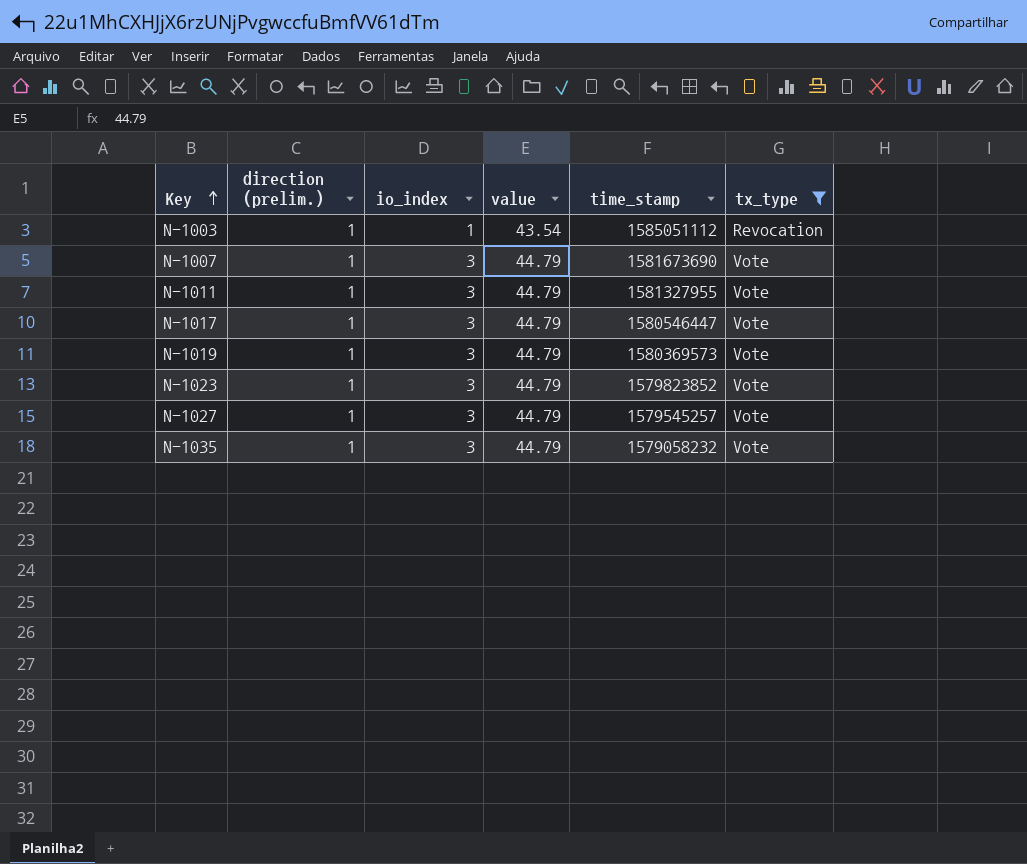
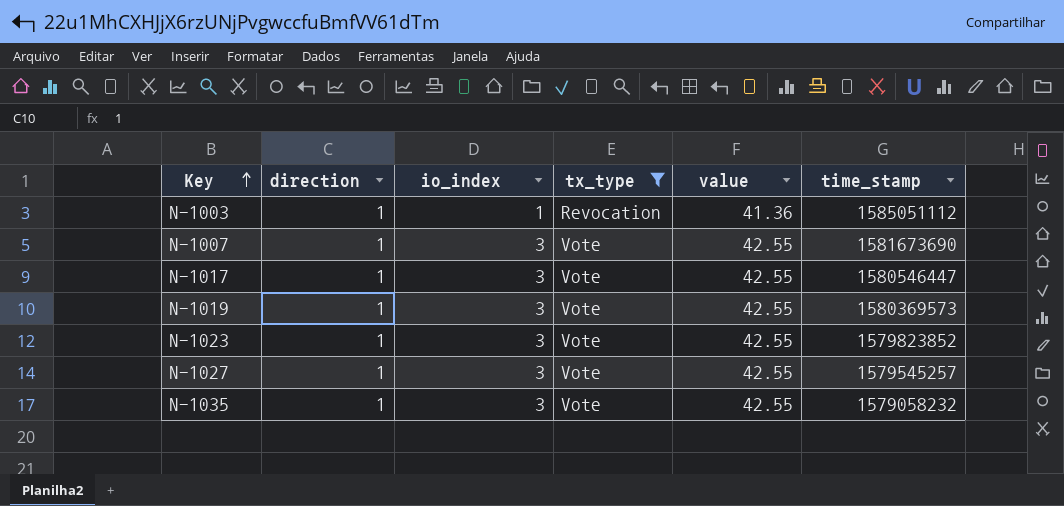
column name: direction (prelim.) -> direction
column tx_type | position: 6 -> 4
row N-1011: 1 | 3 | 44.79 | 1581327955 | Vote -> none
N-1003 | value: 43.54 -> 41.36
N-1007 | value: 44.79 -> 42.55
N-1017 | value: 44.79 -> 42.55
N-1019 | value: 44.79 -> 42.55
N-1023 | value: 44.79 -> 42.55
N-1027 | value: 44.79 -> 42.55
N-1035 | value: 44.79 -> 42.55

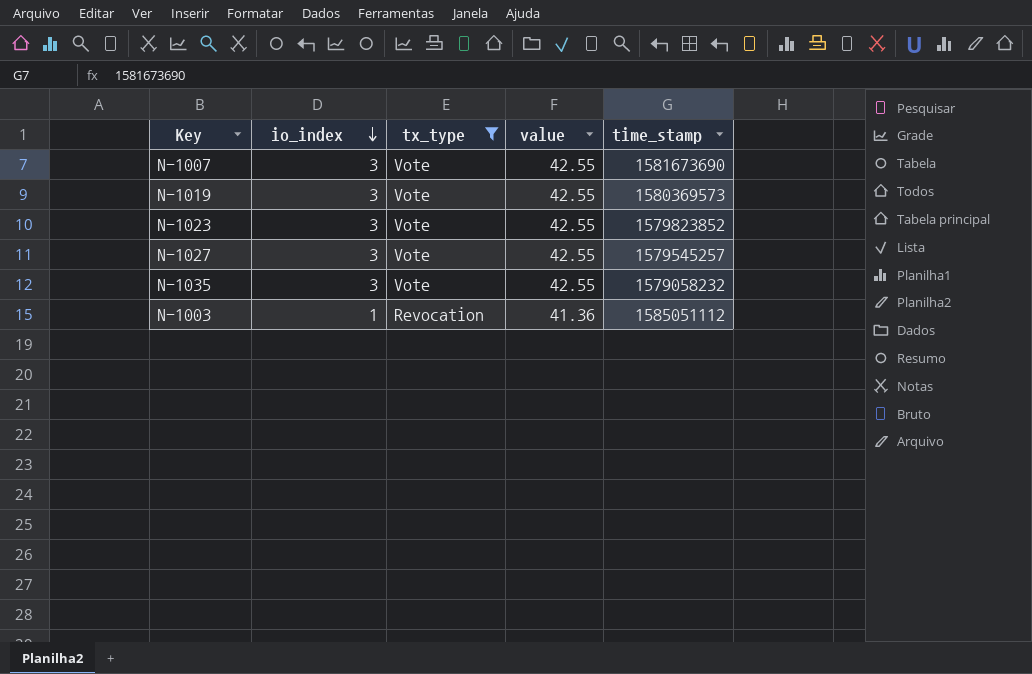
row order: Key ascending -> io_index descending
column direction | position: 2 -> none
row N-1017: 1 | 3 | Vote | 42.55 | 1580546447 -> none

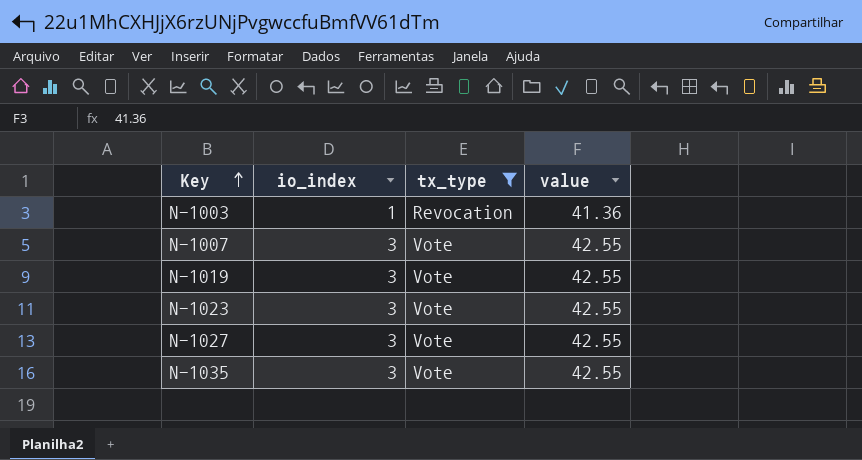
row order: io_index descending -> Key ascending
column time_stamp | position: 5 -> none

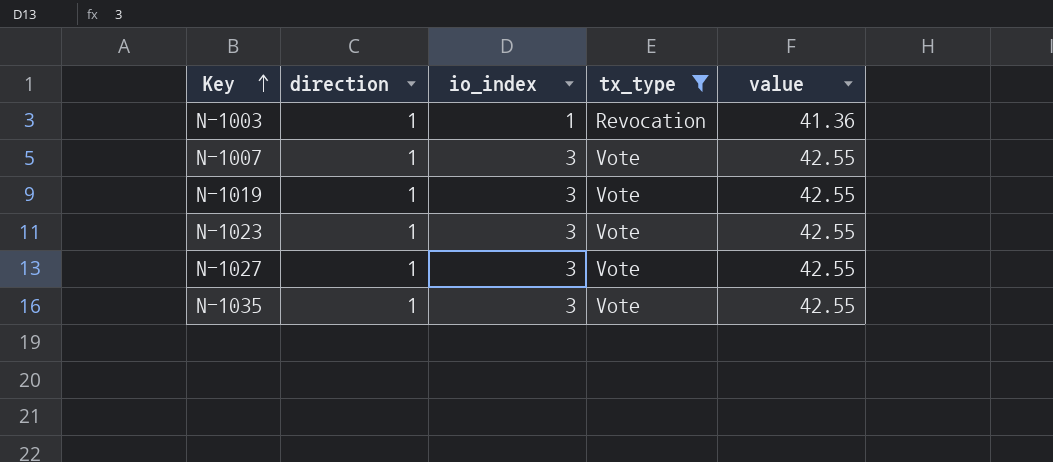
column direction | position: none -> 2

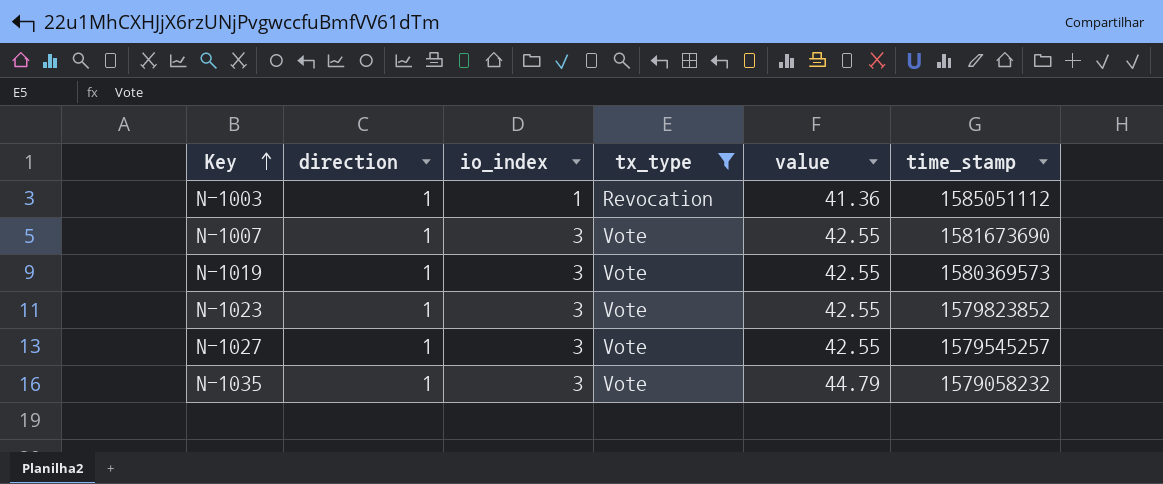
column time_stamp | position: none -> 6
N-1035 | value: 42.55 -> 44.79

